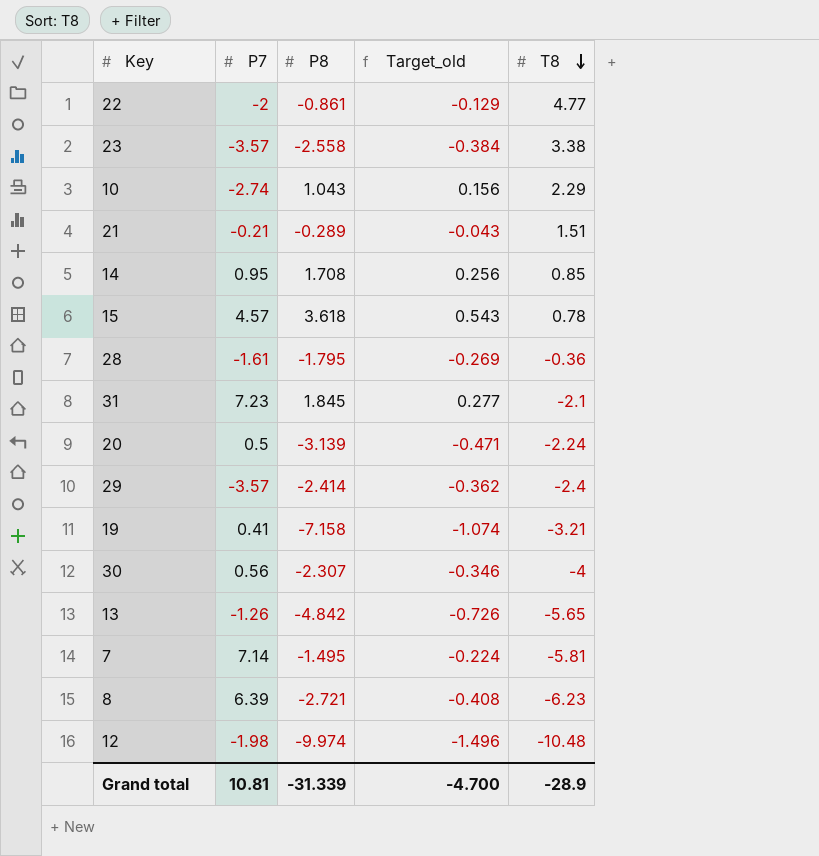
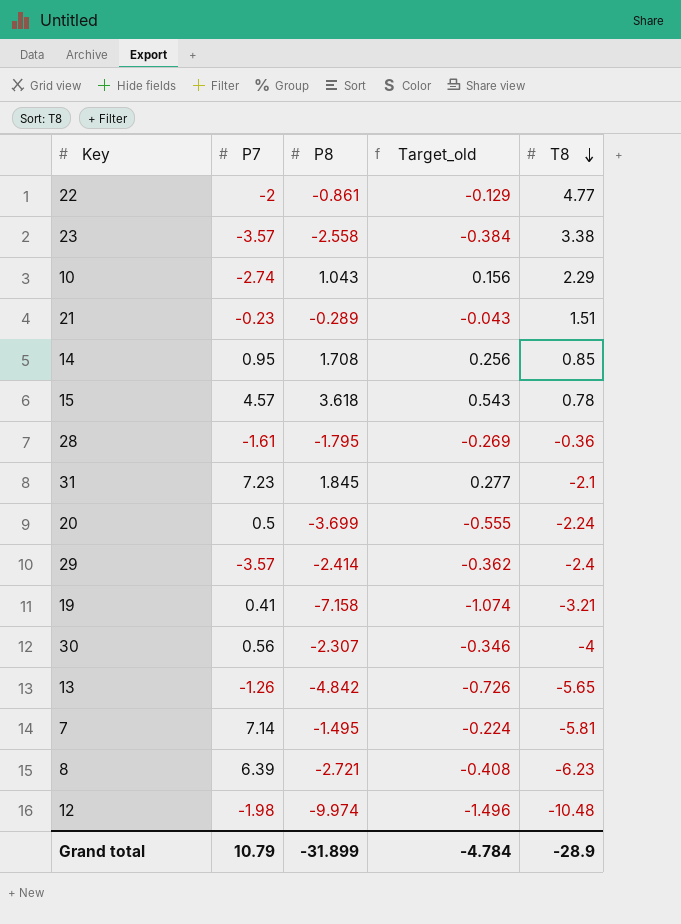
21 | P7: -0.21 -> -0.23
20 | P8: -3.139 -> -3.699
20 | Target_old: -0.471 -> -0.555
Grand total | P7: 10.81 -> 10.79
Grand total | P8: -31.339 -> -31.899
Grand total | Target_old: -4.700 -> -4.784

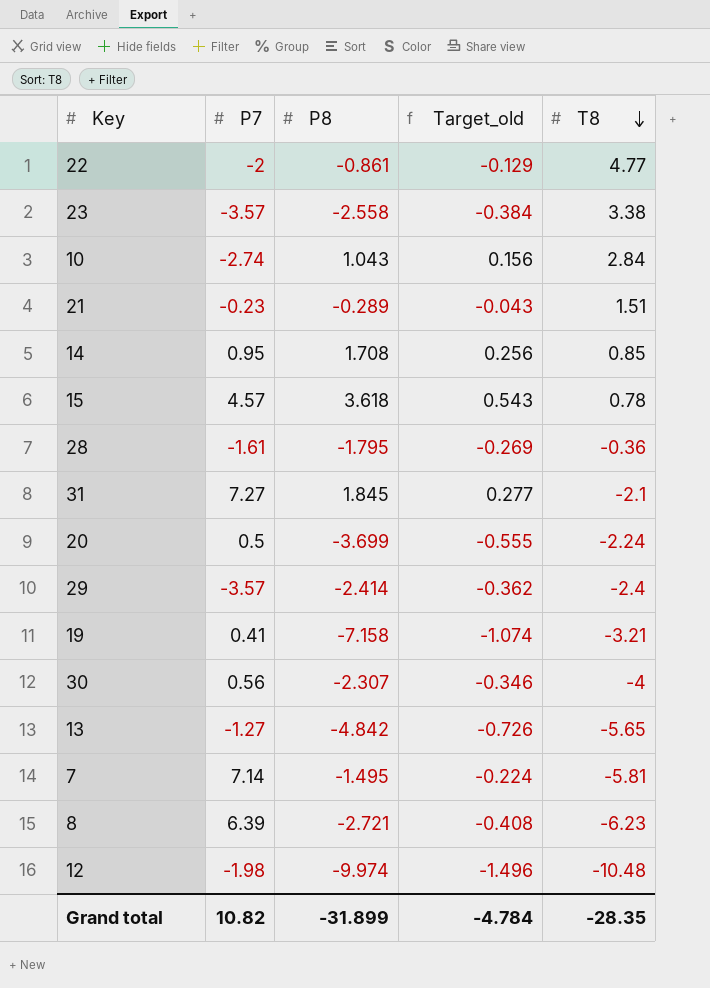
10 | T8: 2.29 -> 2.84
31 | P7: 7.23 -> 7.27
13 | P7: -1.26 -> -1.27
Grand total | P7: 10.79 -> 10.82
Grand total | T8: -28.9 -> -28.35

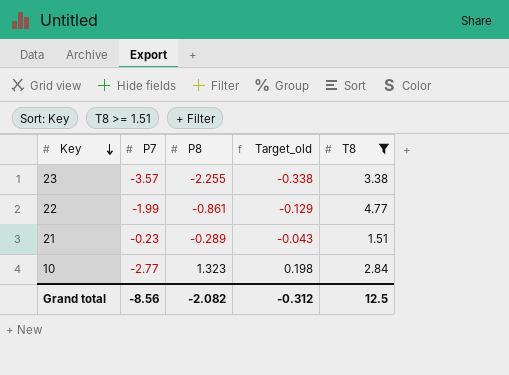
filter: none -> T8 >= 1.51
row order: T8 descending -> Key descending
23 | P8: -2.558 -> -2.255
23 | Target_old: -0.384 -> -0.338
22 | P7: -2 -> -1.99
10 | P7: -2.74 -> -2.77
10 | P8: 1.043 -> 1.323
10 | Target_old: 0.156 -> 0.198
Grand total | P7: 10.82 -> -8.56
Grand total | P8: -31.899 -> -2.082
Grand total | Target_old: -4.784 -> -0.312
Grand total | T8: -28.35 -> 12.5

